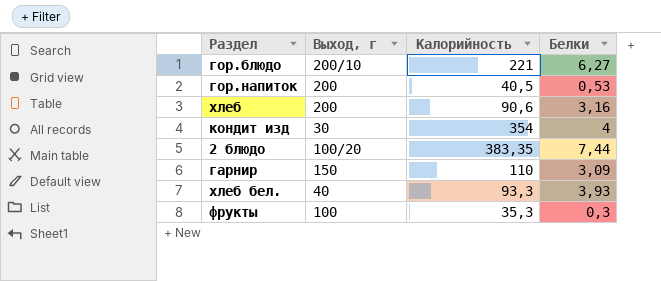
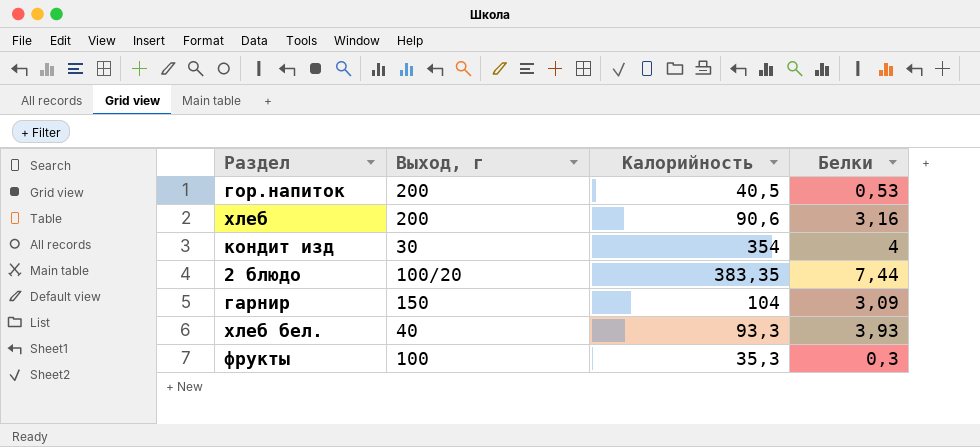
row гор.блюдо: 200/10 | 221 | 6,27 -> none
гарнир | Калорийность: 110 -> 104

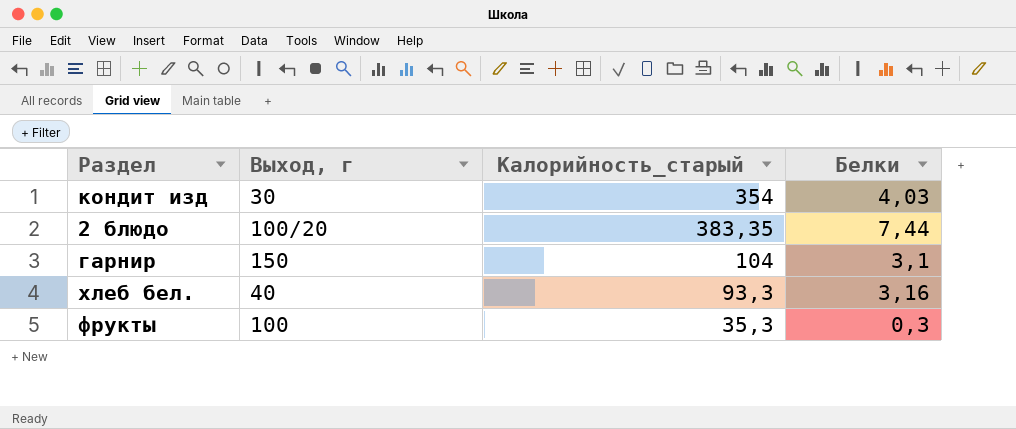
column name: Калорийность -> Калорийность_старый
row гор.напиток: 200 | 40,5 | 0,53 -> none
row хлеб: 200 | 90,6 | 3,16 -> none
кондит изд | Белки: 4 -> 4,03
гарнир | Белки: 3,09 -> 3,1
хлеб бел. | Белки: 3,93 -> 3,16

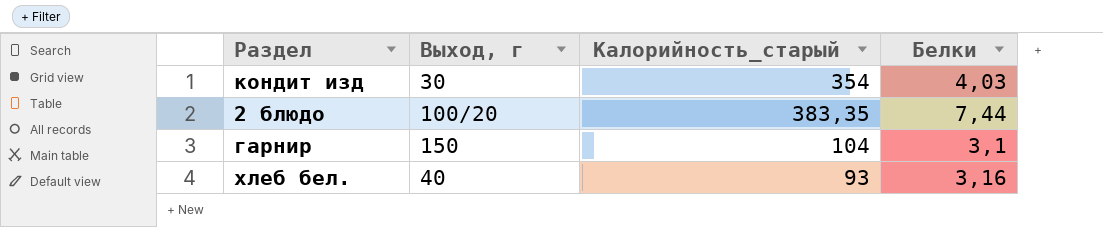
row фрукты: 100 | 35,3 | 0,3 -> none
хлеб бел. | Калорийность_старый: 93,3 -> 93

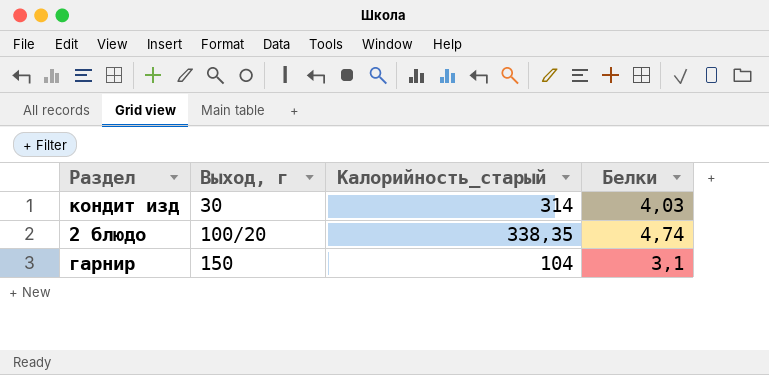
row хлеб бел.: 40 | 93 | 3,16 -> none
кондит изд | Калорийность_старый: 354 -> 314
2 блюдо | Калорийность_старый: 383,35 -> 338,35
2 блюдо | Белки: 7,44 -> 4,74

